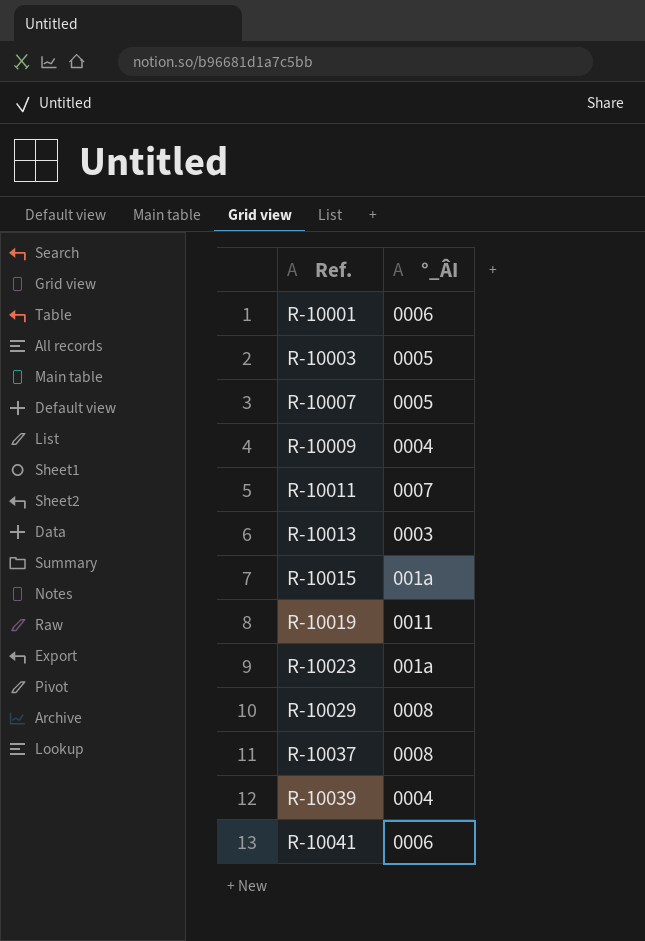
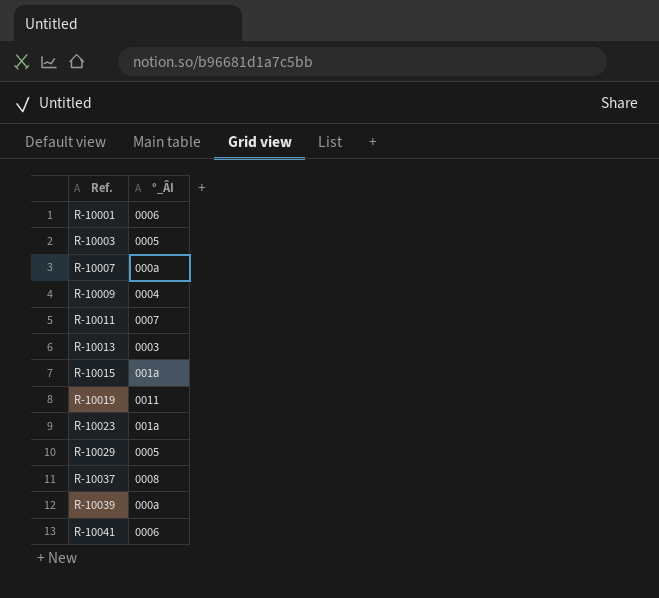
R-10007 | °_ÂI: 0005 -> 000a
R-10029 | °_ÂI: 0008 -> 0005
R-10039 | °_ÂI: 0004 -> 000a

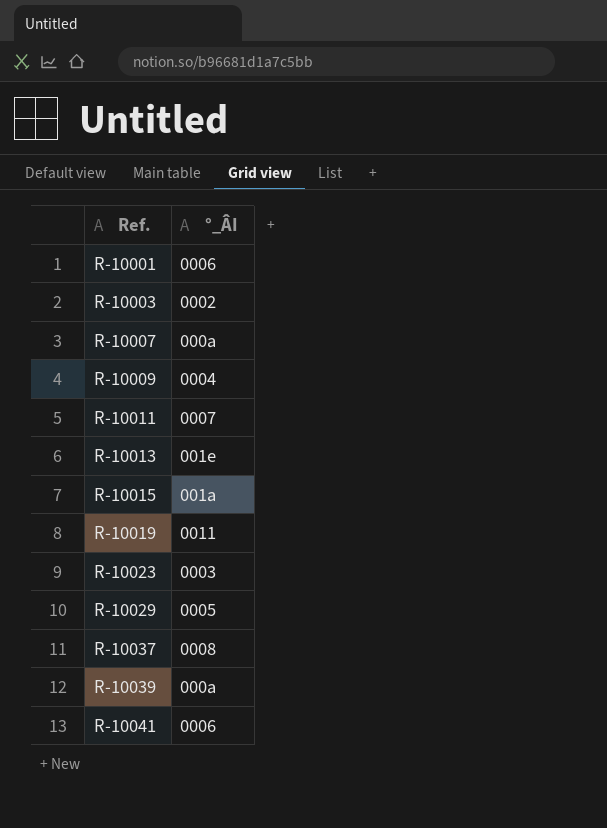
R-10003 | °_ÂI: 0005 -> 0002
R-10013 | °_ÂI: 0003 -> 001e
R-10023 | °_ÂI: 001a -> 0003

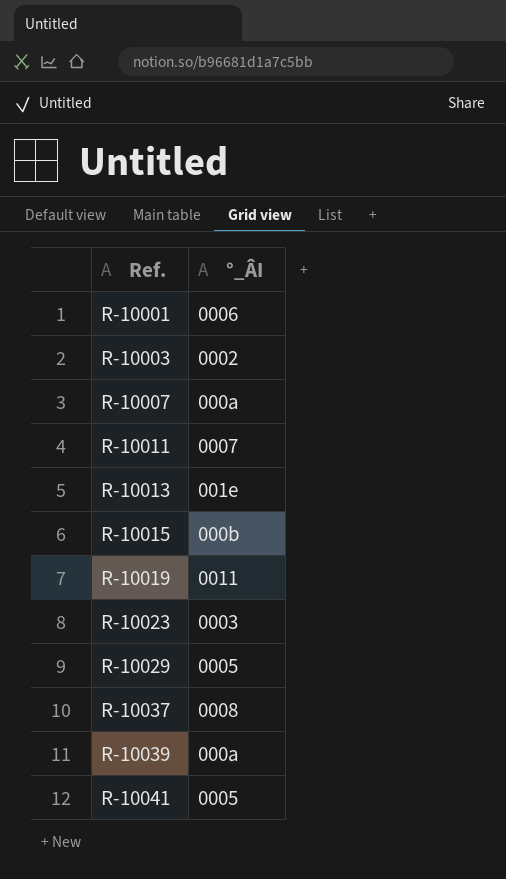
row R-10009: 0004 -> none
R-10015 | °_ÂI: 001a -> 000b
R-10041 | °_ÂI: 0006 -> 0005

